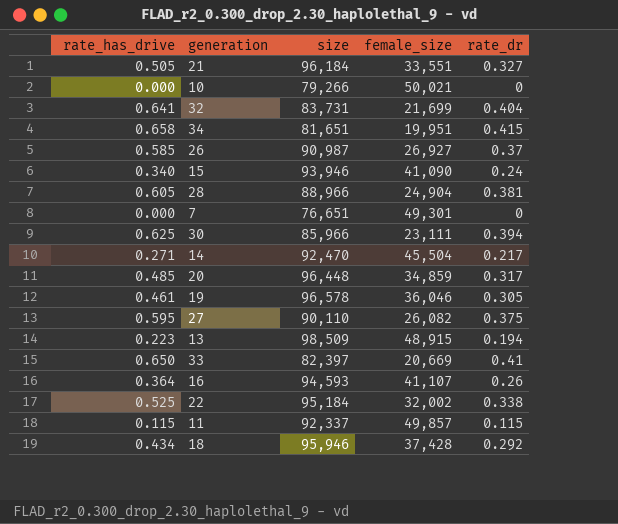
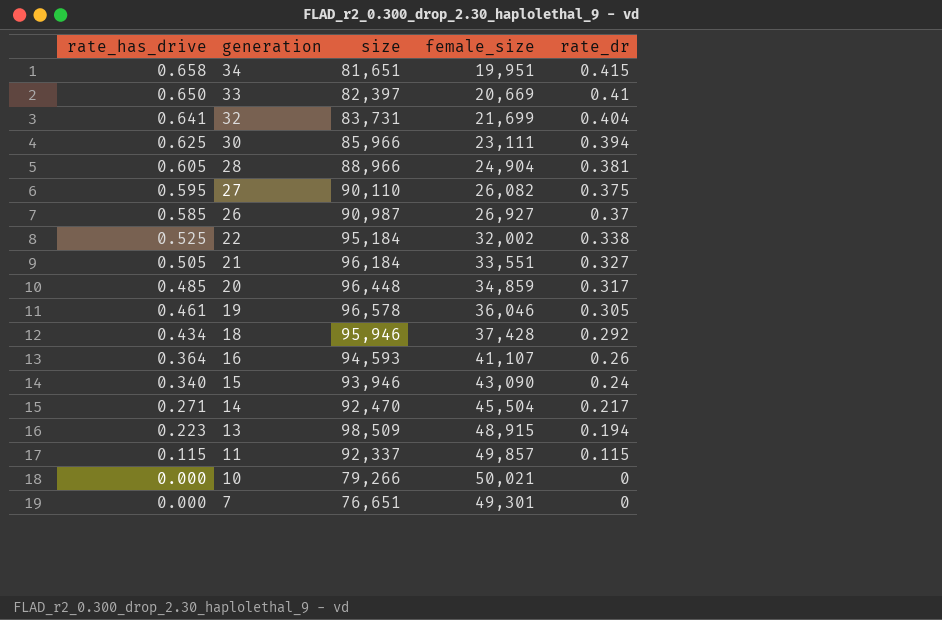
row order: none -> rate_has_drive descending
15 | female_size: 41,090 -> 43,090

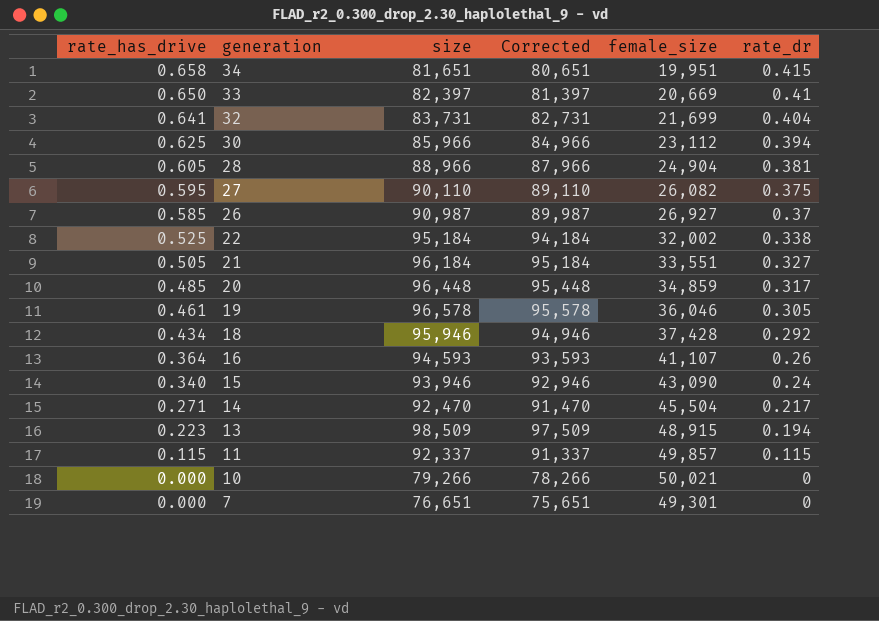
column Corrected | formula: none -> [size] - 1000
30 | female_size: 23,111 -> 23,112

